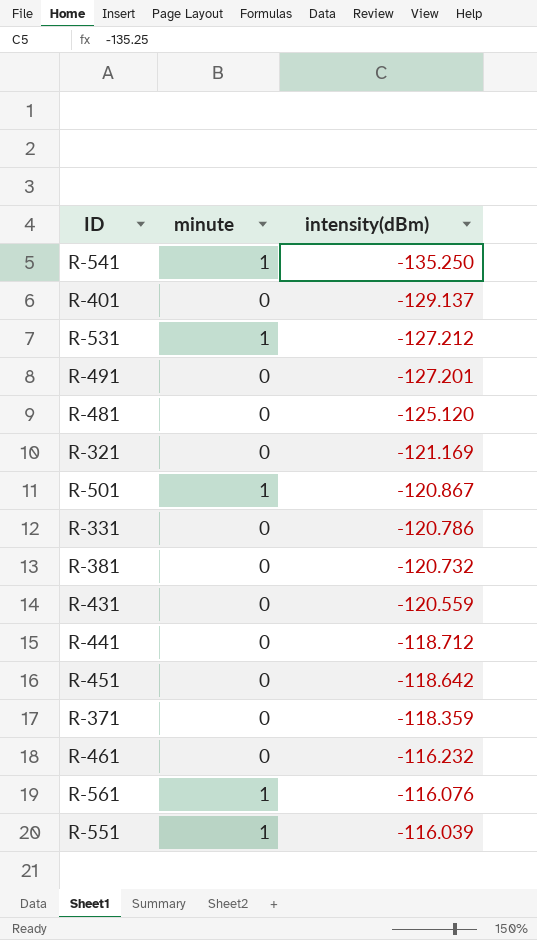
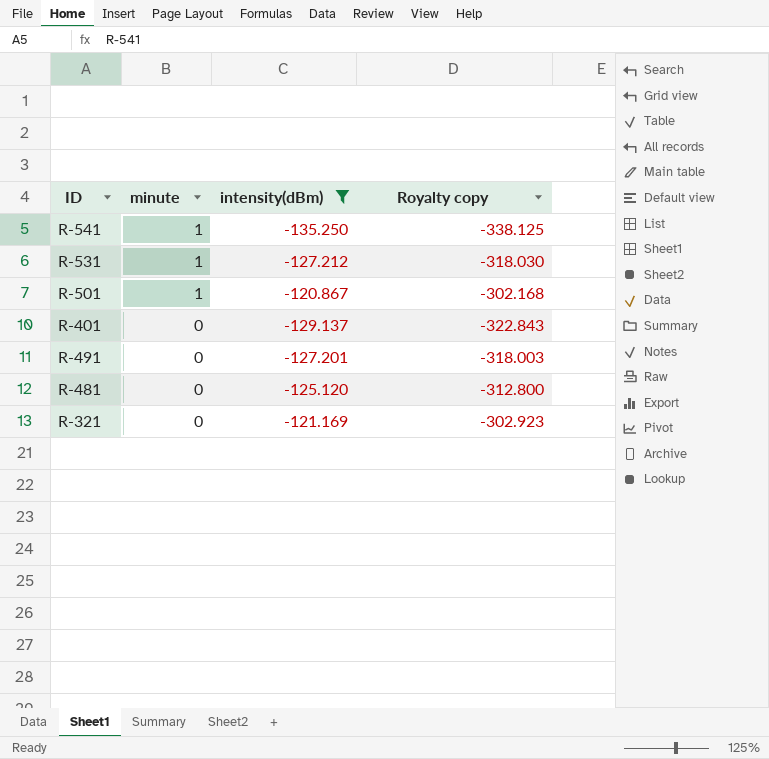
filter: none -> intensity(dBm) <= -120.867
row order: intensity(dBm) ascending -> minute descending
column Royalty copy | formula: none -> [intensity(dBm)] * 2.5

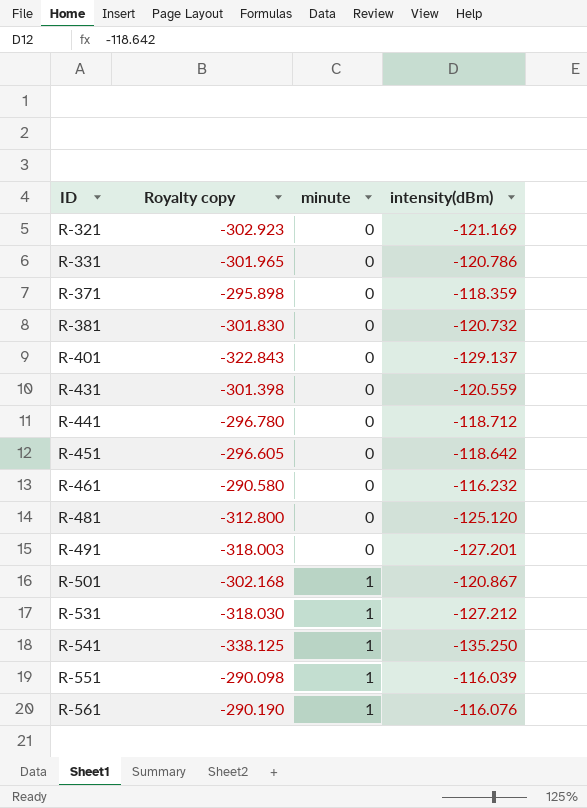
filter: intensity(dBm) <= -120.867 -> none
row order: minute descending -> ID ascending
column Royalty copy | position: 4 -> 2

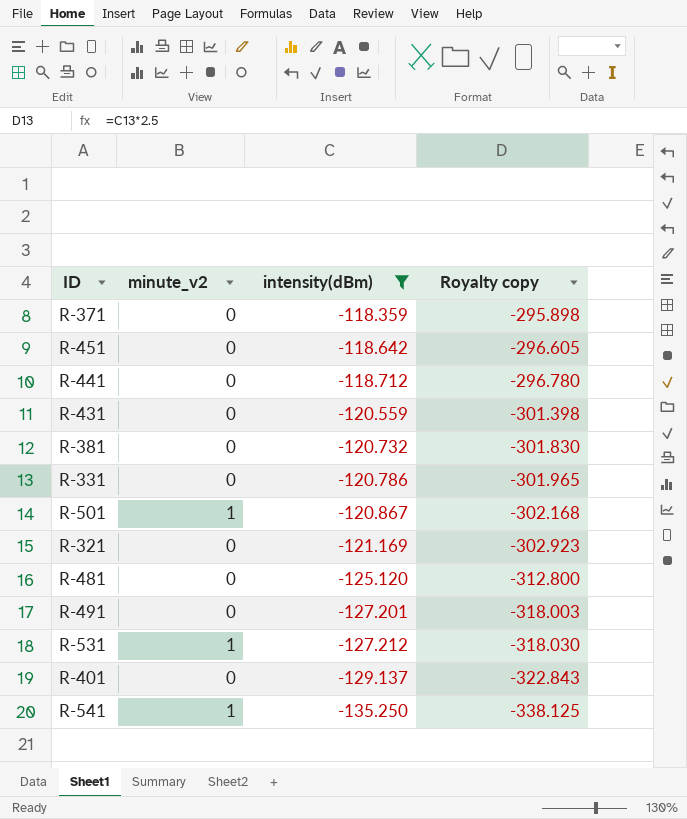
filter: none -> intensity(dBm) <= -118.359
row order: ID ascending -> intensity(dBm) descending
column name: minute -> minute_v2
column Royalty copy | position: 2 -> 4

